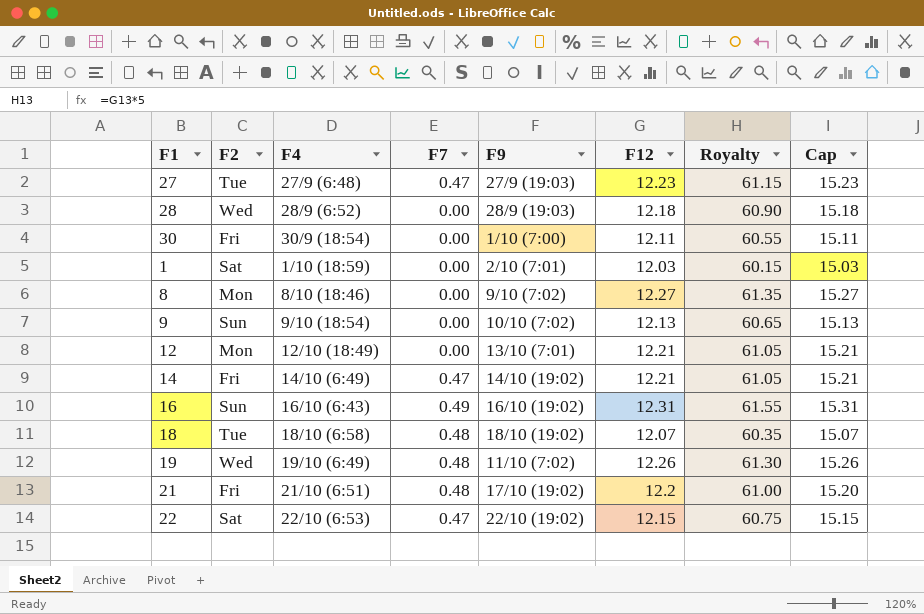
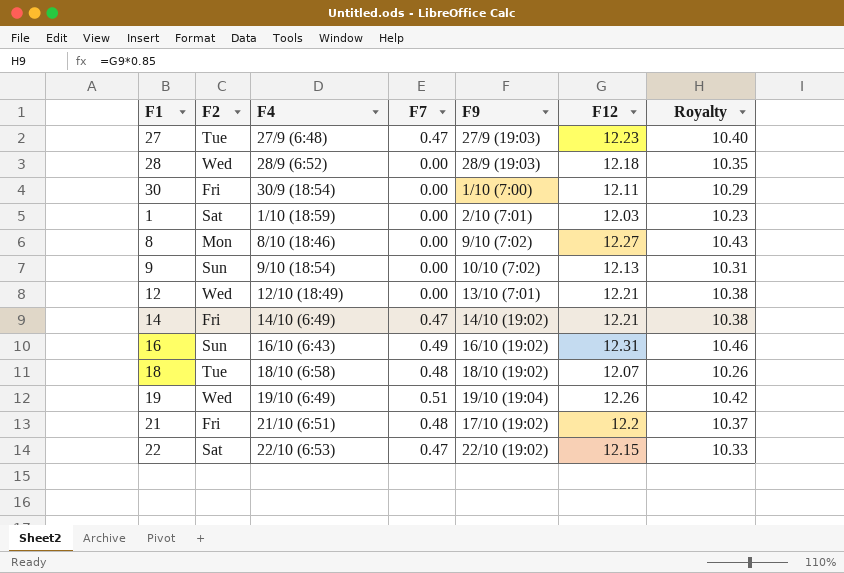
column Cap | formula: [F12] + 3 -> none
column Royalty | formula: [F12] * 5 -> [F12] * 0.85
12 | F2: Mon -> Wed
19 | F7: 0.48 -> 0.51
19 | F9: 11/10 (7:02) -> 19/10 (19:04)

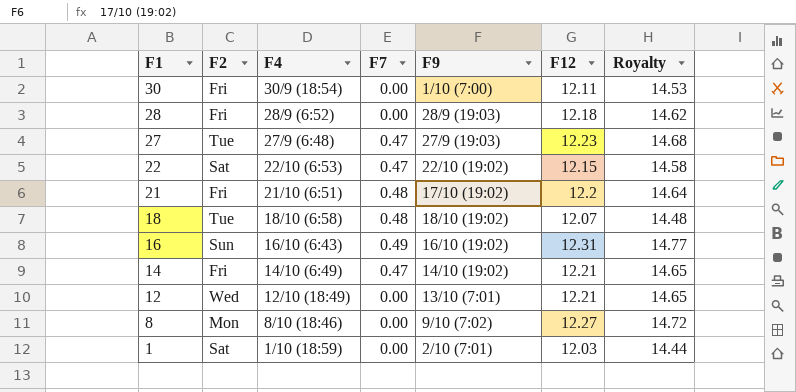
row order: none -> F1 descending
column Royalty | formula: [F12] * 0.85 -> [F12] * 1.2
row 9: Sun | 9/10 (18:54) | 0.00 | 10/10 (7:02) | 12.13 | 10.31 -> none
row 19: Wed | 19/10 (6:49) | 0.51 | 19/10 (19:04) | 12.26 | 10.42 -> none
28 | F2: Wed -> Fri

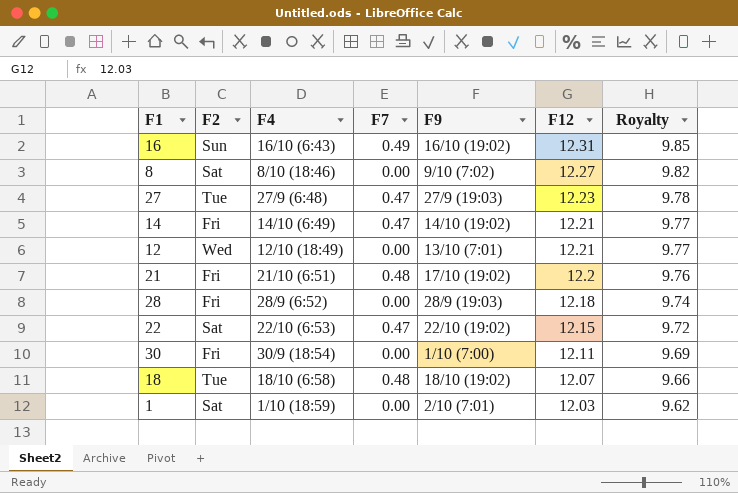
row order: F1 descending -> F12 descending
column Royalty | formula: [F12] * 1.2 -> [F12] * 0.8
8 | F2: Mon -> Sat

